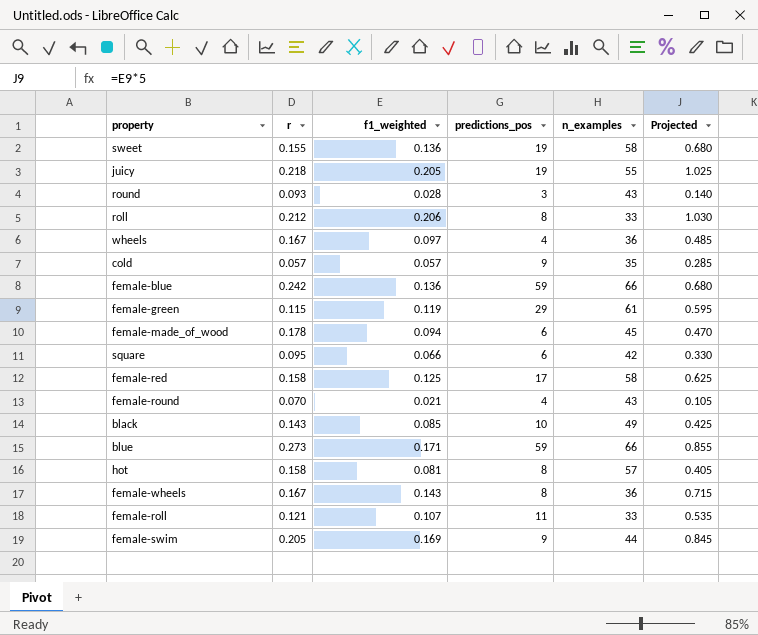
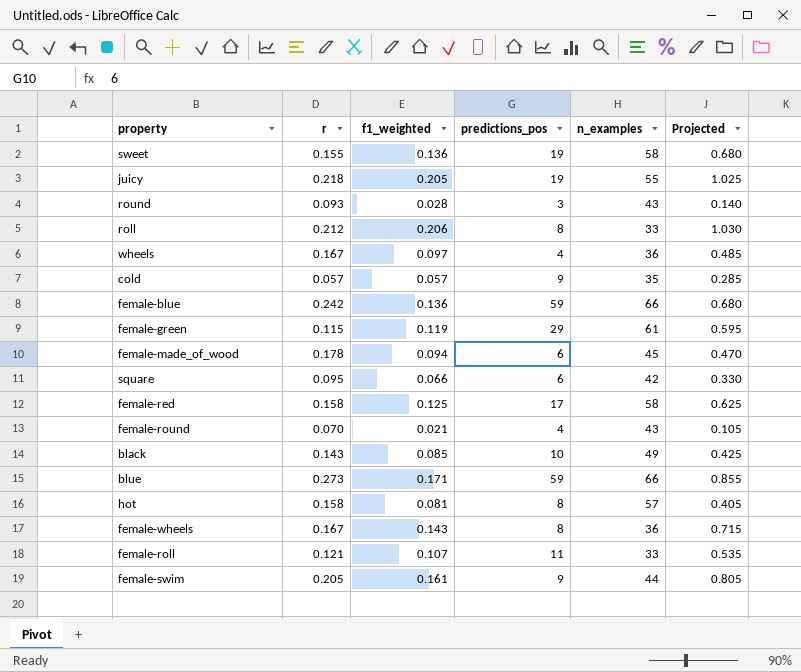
female-swim | f1_weighted: 0.169 -> 0.161
female-swim | Projected: 0.845 -> 0.805

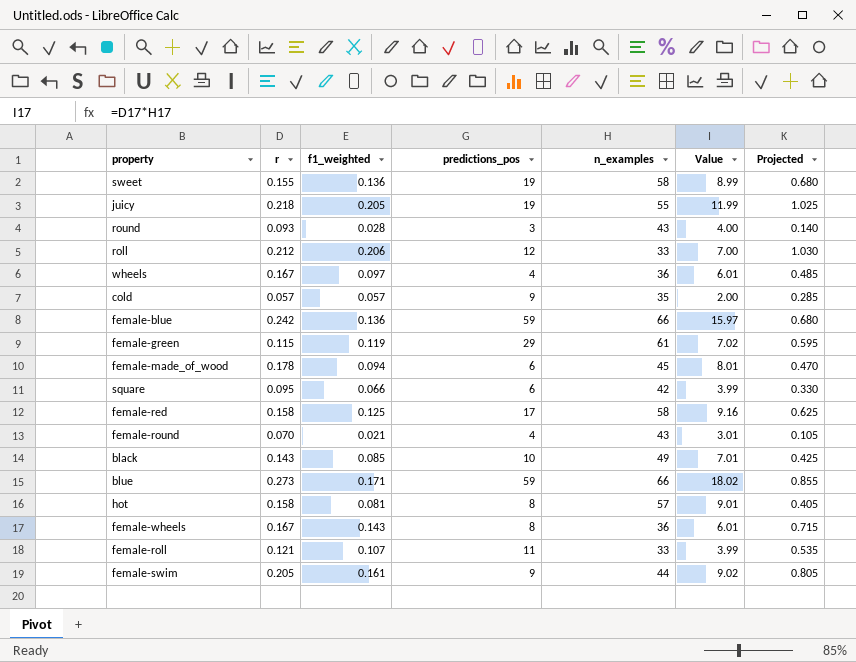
column Value | formula: none -> [r] * [n_examples]
roll | predictions_pos: 8 -> 12

